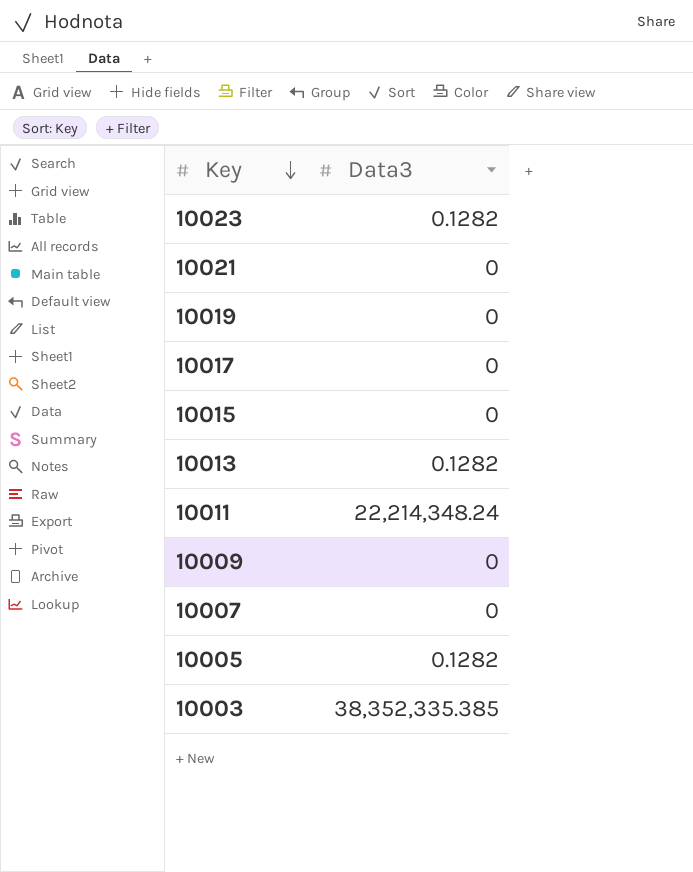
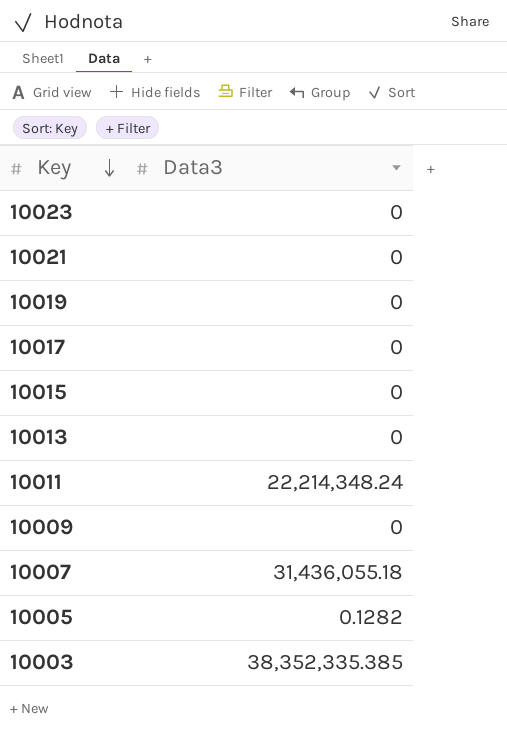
10023 | Data3: 0.1282 -> 0
10013 | Data3: 0.1282 -> 0
10007 | Data3: 0 -> 31,436,055.18

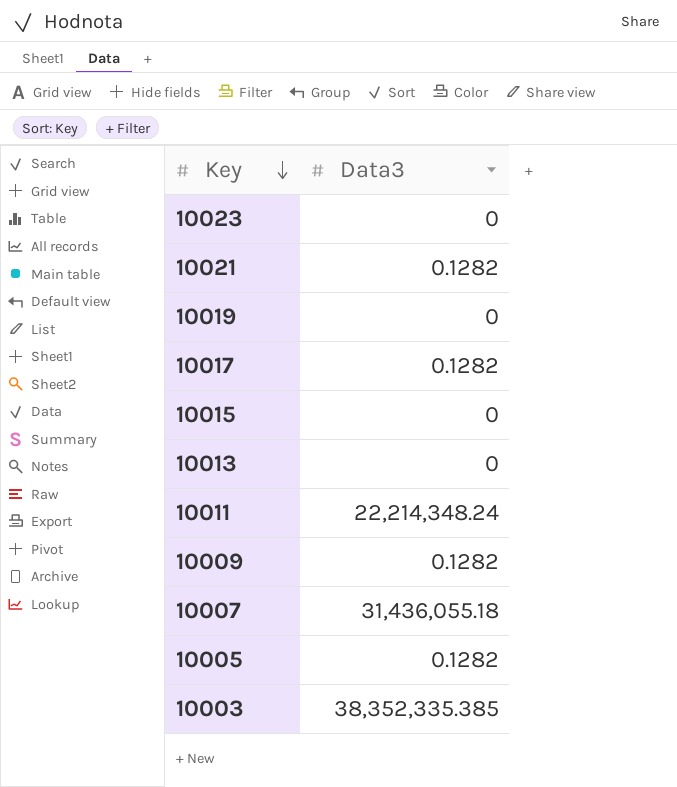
10021 | Data3: 0 -> 0.1282
10017 | Data3: 0 -> 0.1282
10009 | Data3: 0 -> 0.1282

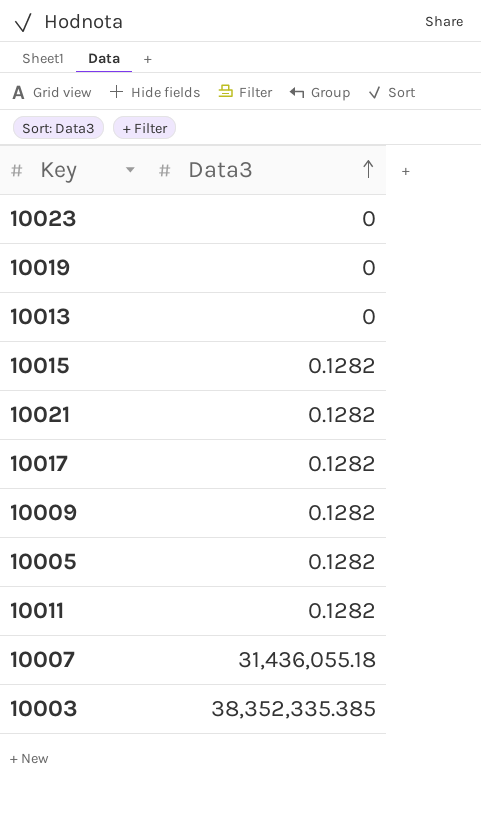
row order: Key descending -> Data3 ascending
10015 | Data3: 0 -> 0.1282
10011 | Data3: 22,214,348.24 -> 0.1282

